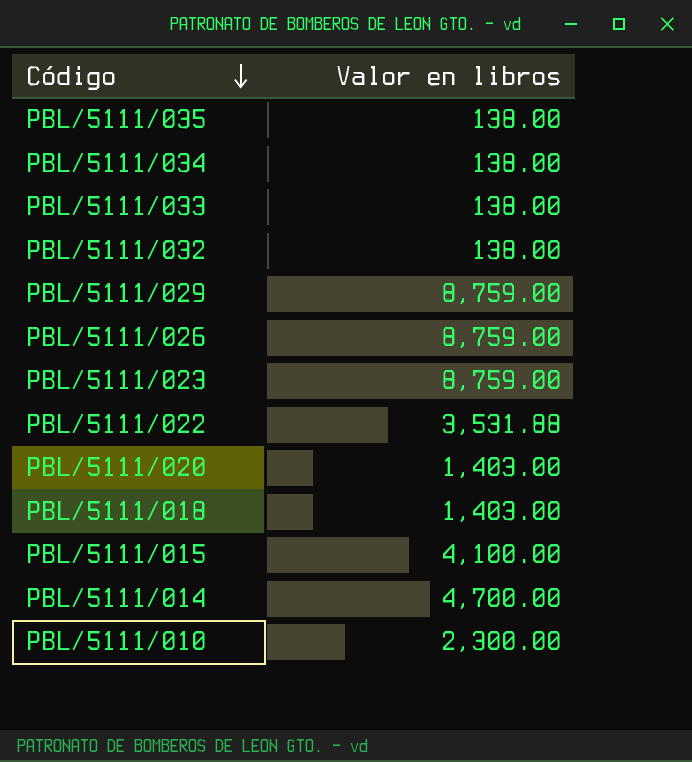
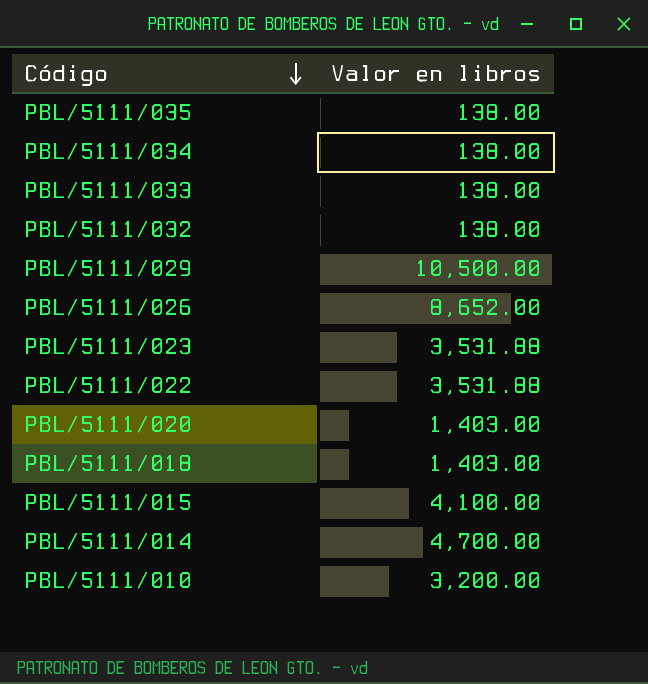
PBL/5111/029 | Valor en libros: 8,759.00 -> 10,500.00
PBL/5111/026 | Valor en libros: 8,759.00 -> 8,652.00
PBL/5111/023 | Valor en libros: 8,759.00 -> 3,531.88
PBL/5111/010 | Valor en libros: 2,300.00 -> 3,200.00

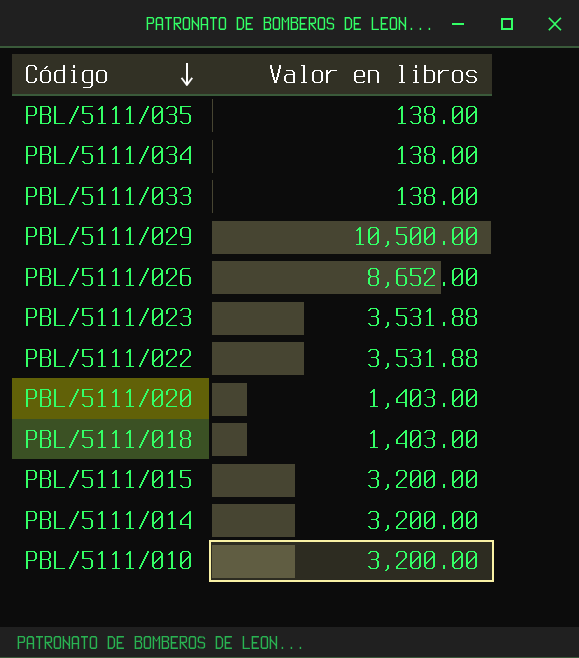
row PBL/5111/032: 138.00 -> none
PBL/5111/015 | Valor en libros: 4,100.00 -> 3,200.00
PBL/5111/014 | Valor en libros: 4,700.00 -> 3,200.00

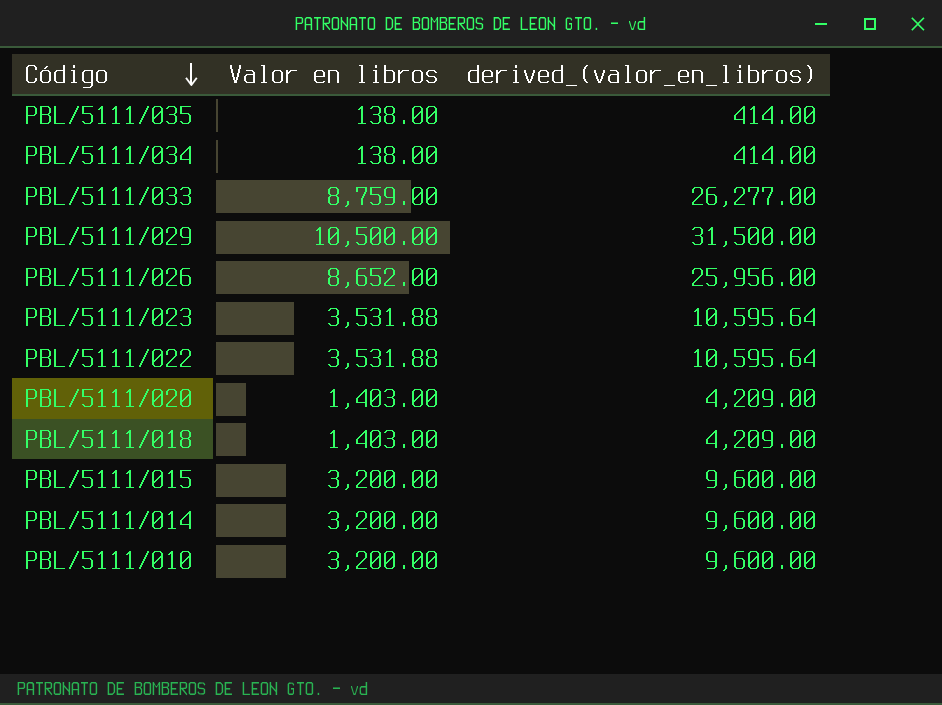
column derived_(valor_en_libros) | formula: none -> [Valor en libros] * 3
PBL/5111/033 | Valor en libros: 138.00 -> 8,759.00

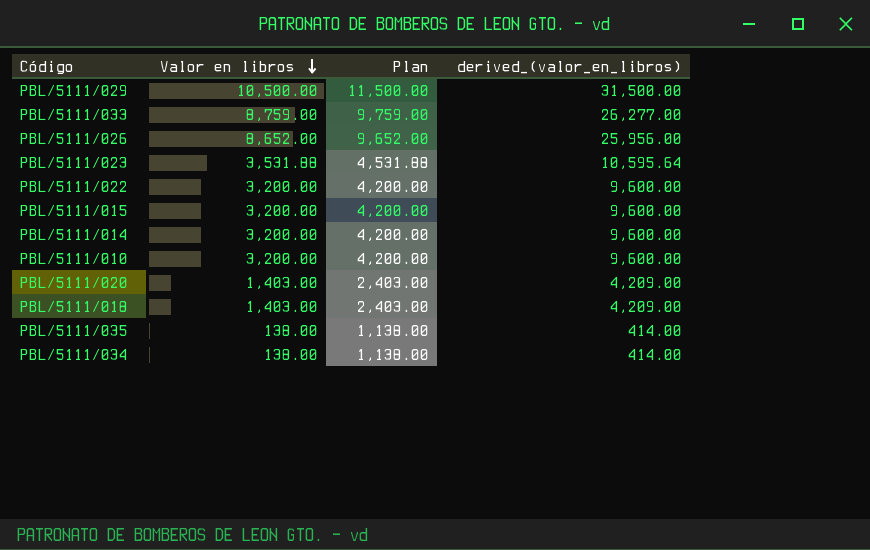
row order: Código descending -> Valor en libros descending
column Plan | formula: none -> [Valor en libros] + 1000
PBL/5111/022 | Valor en libros: 3,531.88 -> 3,200.00
PBL/5111/022 | derived_(valor_en_libros): 10,595.64 -> 9,600.00

